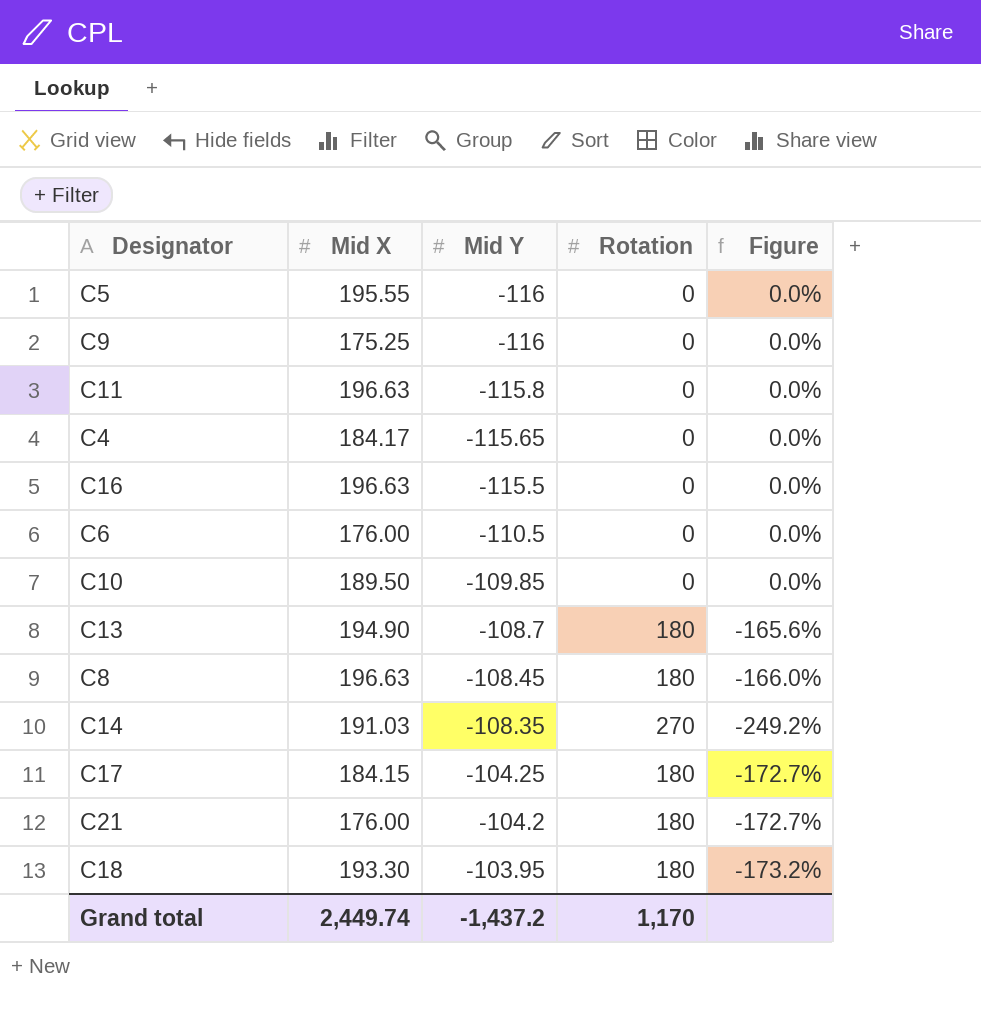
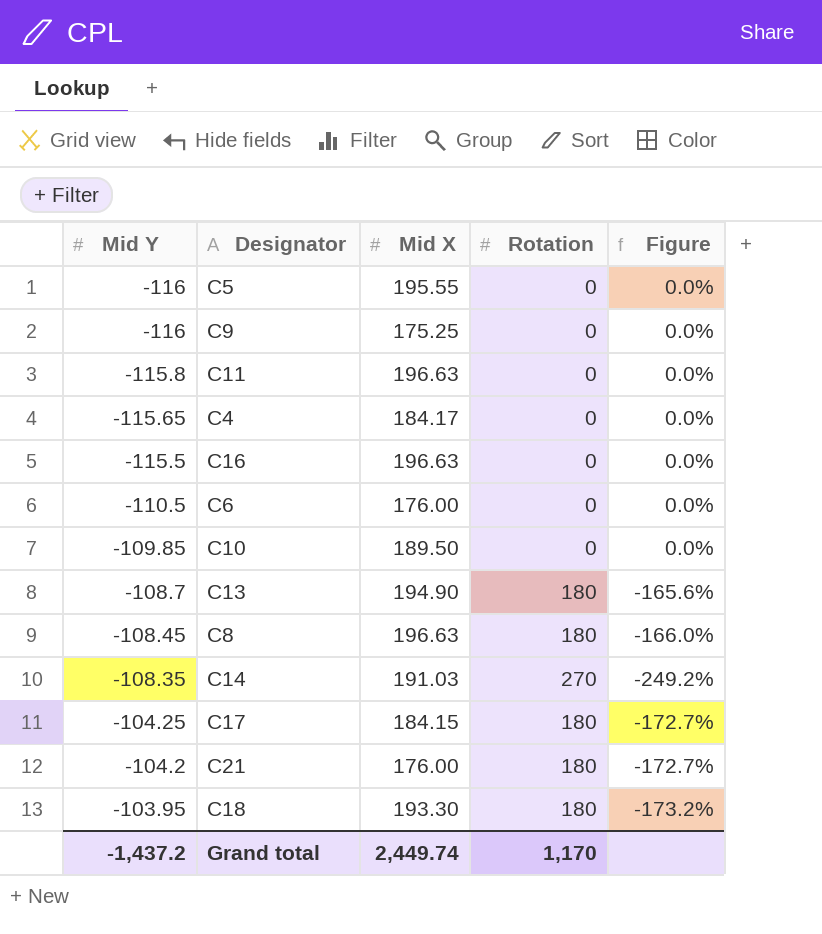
column Mid Y | position: 3 -> 1

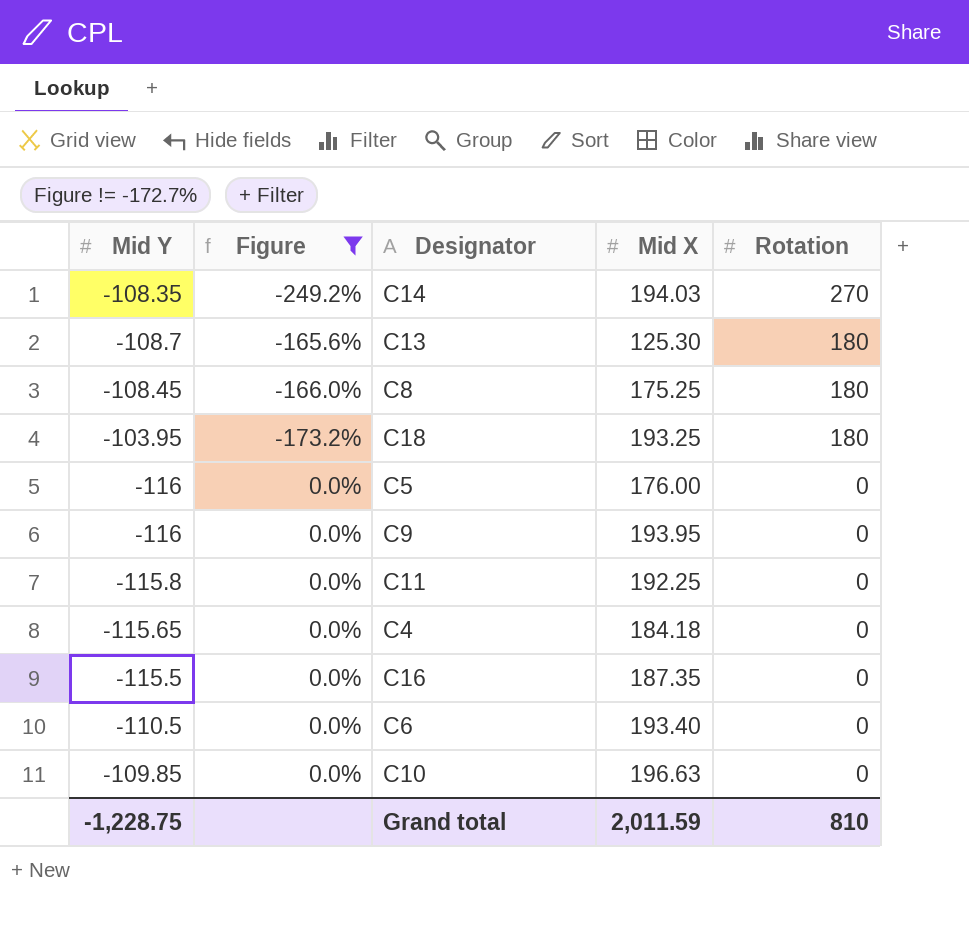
filter: none -> Figure != -172.7%
row order: Mid Y ascending -> Rotation descending
column Figure | position: 5 -> 2
C14 | Mid X: 191.03 -> 194.03
C13 | Mid X: 194.90 -> 125.30
C8 | Mid X: 196.63 -> 175.25
C18 | Mid X: 193.30 -> 193.25
C5 | Mid X: 195.55 -> 176.00
C9 | Mid X: 175.25 -> 193.95
C11 | Mid X: 196.63 -> 192.25
C4 | Mid X: 184.17 -> 184.18
C16 | Mid X: 196.63 -> 187.35
C6 | Mid X: 176.00 -> 193.40
C10 | Mid X: 189.50 -> 196.63
Grand total | Mid Y: -1,437.2 -> -1,228.75
Grand total | Mid X: 2,449.74 -> 2,011.59
Grand total | Rotation: 1,170 -> 810

